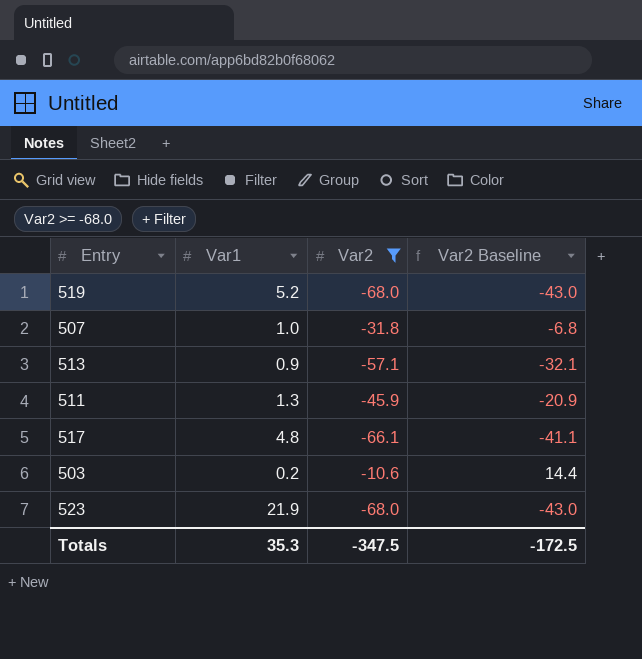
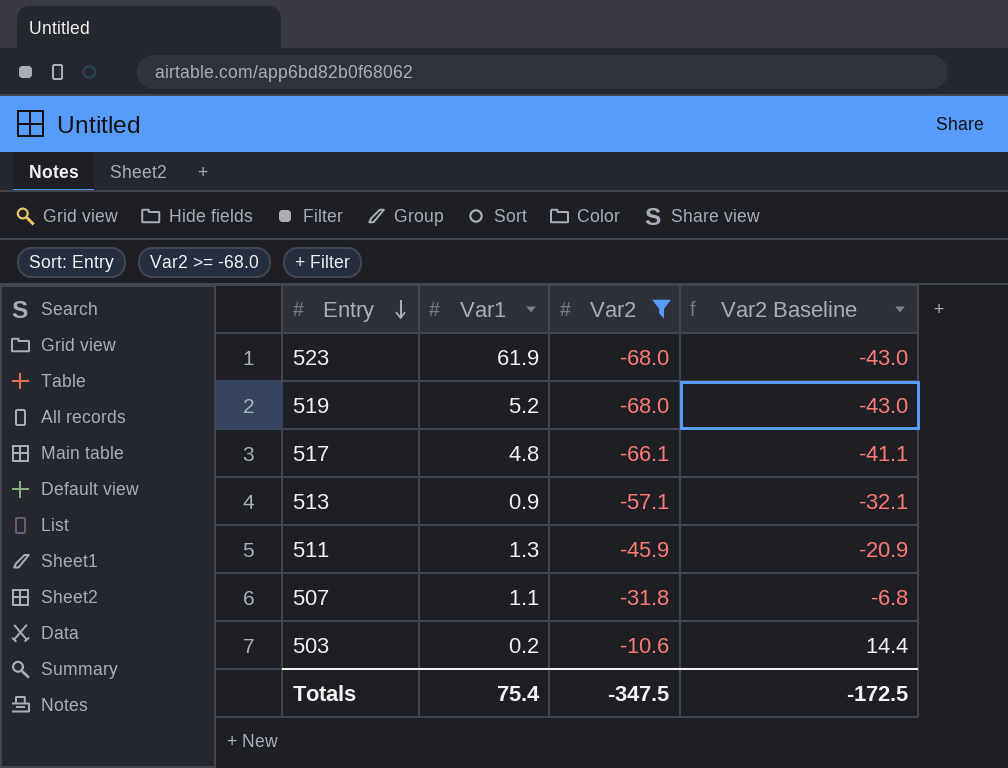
row order: none -> Entry descending
523 | Var1: 21.9 -> 61.9
507 | Var1: 1.0 -> 1.1
Totals | Var1: 35.3 -> 75.4

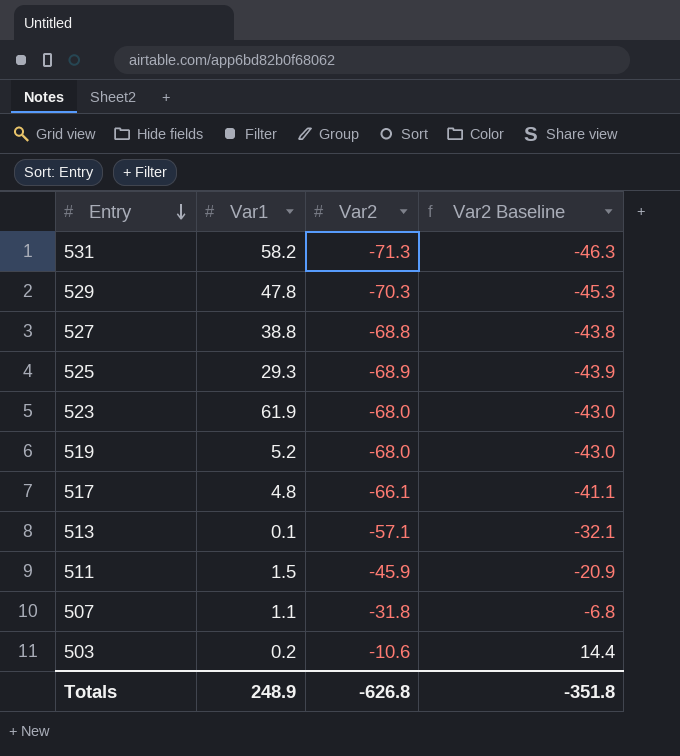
filter: Var2 >= -68.0 -> none
513 | Var1: 0.9 -> 0.1
511 | Var1: 1.3 -> 1.5
Totals | Var1: 75.4 -> 248.9
Totals | Var2: -347.5 -> -626.8
Totals | Var2 Baseline: -172.5 -> -351.8

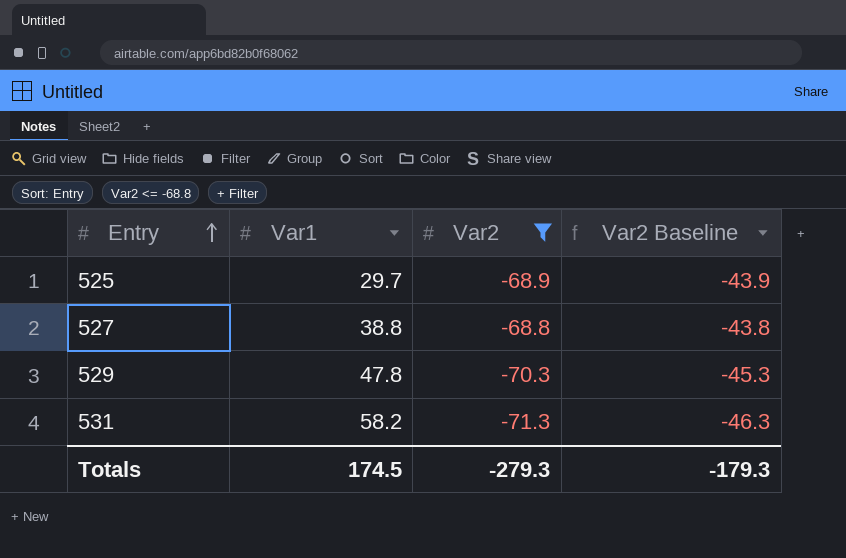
filter: none -> Var2 <= -68.8
row order: Entry descending -> Entry ascending
525 | Var1: 29.3 -> 29.7
Totals | Var1: 248.9 -> 174.5
Totals | Var2: -626.8 -> -279.3
Totals | Var2 Baseline: -351.8 -> -179.3

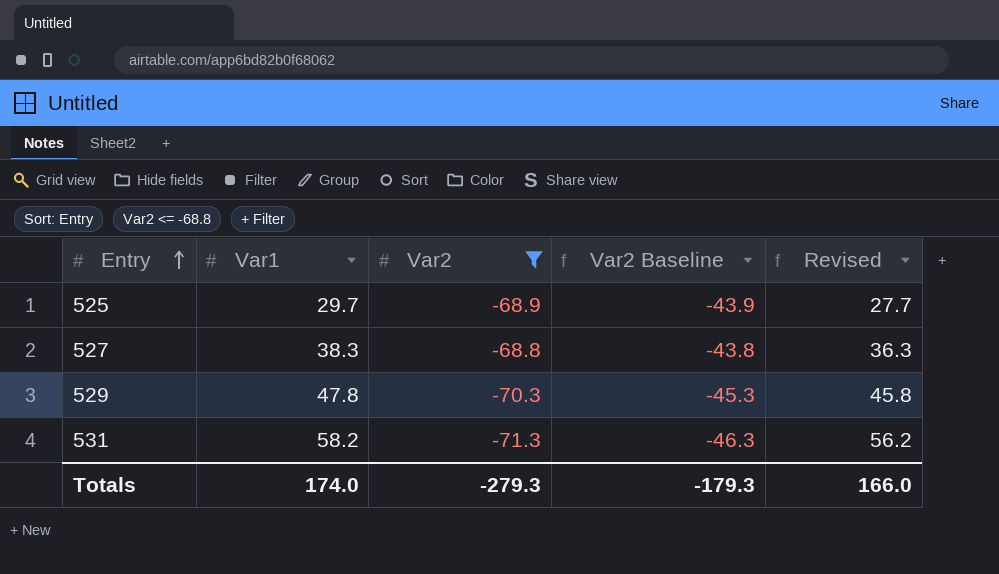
column Revised | formula: none -> [Var1] - 2
527 | Var1: 38.8 -> 38.3
Totals | Var1: 174.5 -> 174.0

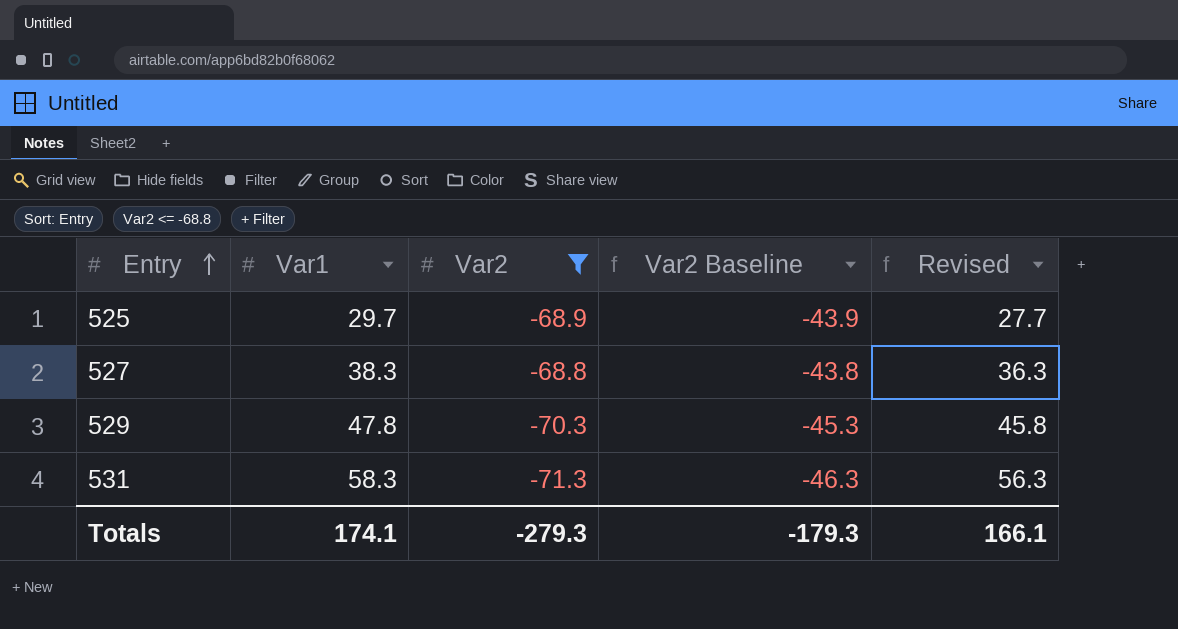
531 | Var1: 58.2 -> 58.3
531 | Revised: 56.2 -> 56.3
Totals | Var1: 174.0 -> 174.1
Totals | Revised: 166.0 -> 166.1

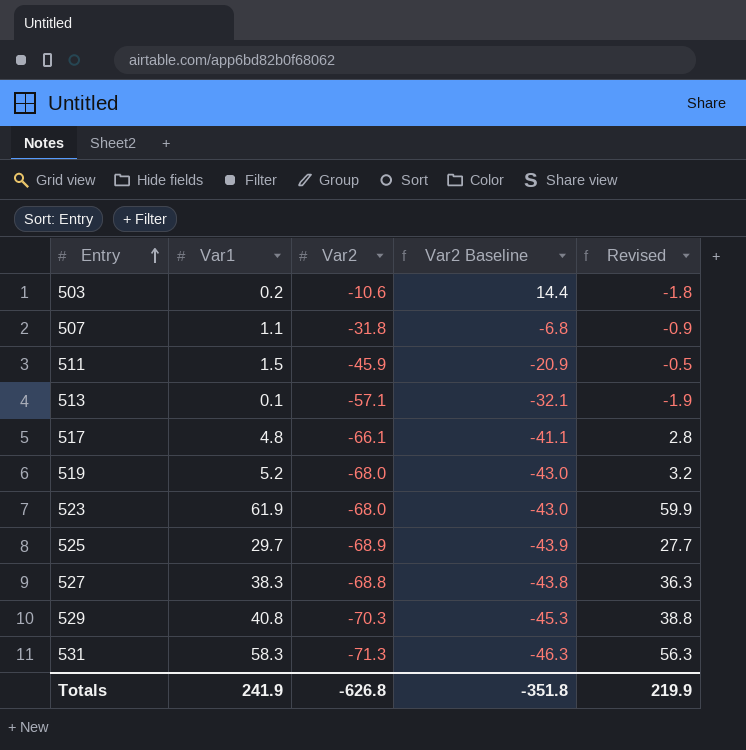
filter: Var2 <= -68.8 -> none
529 | Var1: 47.8 -> 40.8
529 | Revised: 45.8 -> 38.8
Totals | Var1: 174.1 -> 241.9
Totals | Var2: -279.3 -> -626.8
Totals | Var2 Baseline: -179.3 -> -351.8
Totals | Revised: 166.1 -> 219.9

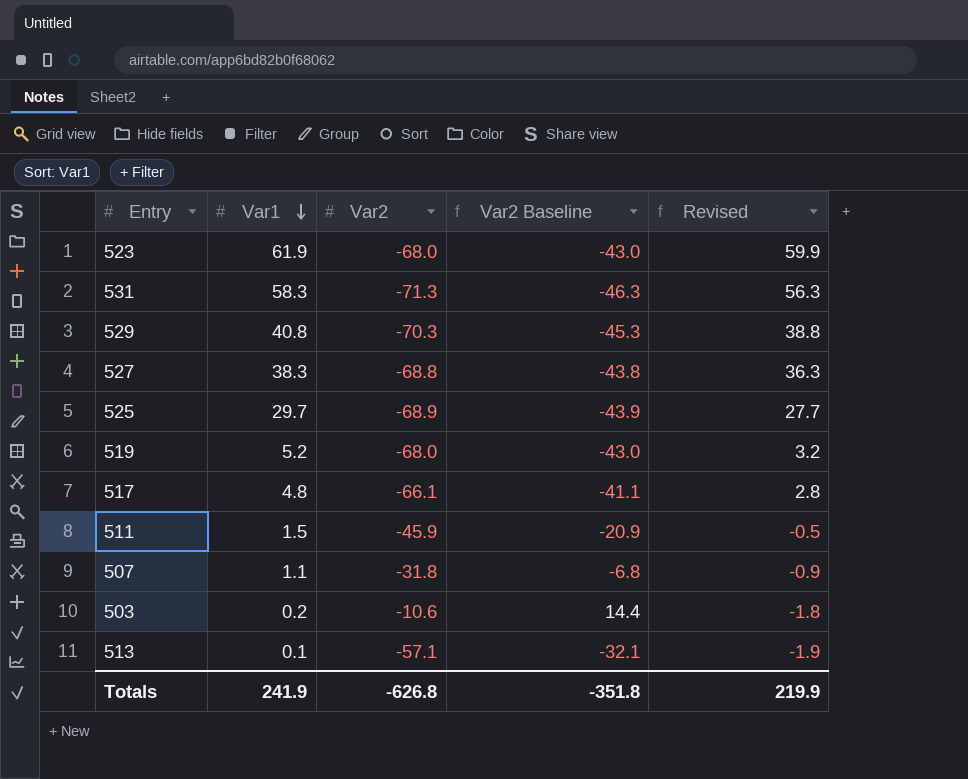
row order: Entry ascending -> Var1 descending

